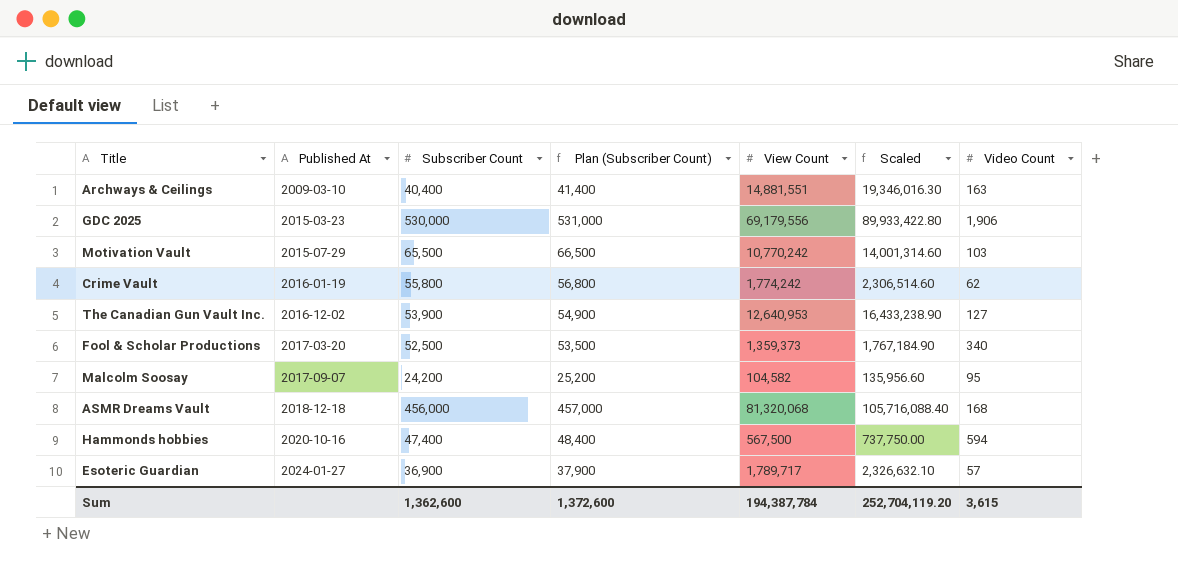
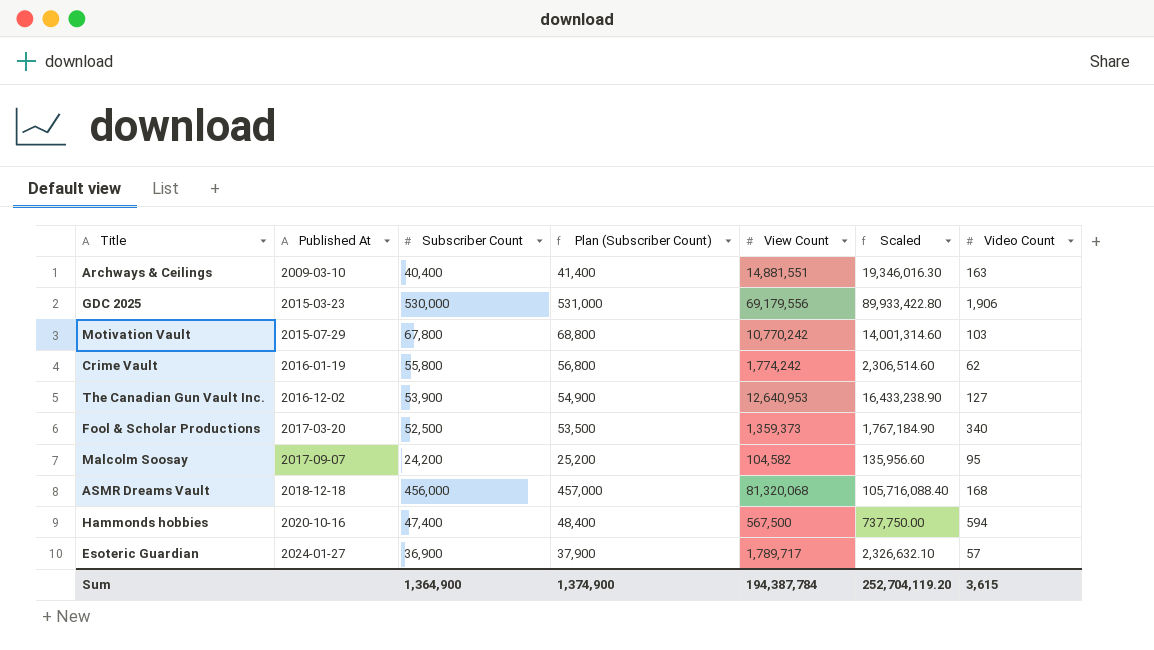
Motivation Vault | Subscriber Count: 65,500 -> 67,800
Motivation Vault | Plan (Subscriber Count): 66,500 -> 68,800
Sum | Subscriber Count: 1,362,600 -> 1,364,900
Sum | Plan (Subscriber Count): 1,372,600 -> 1,374,900

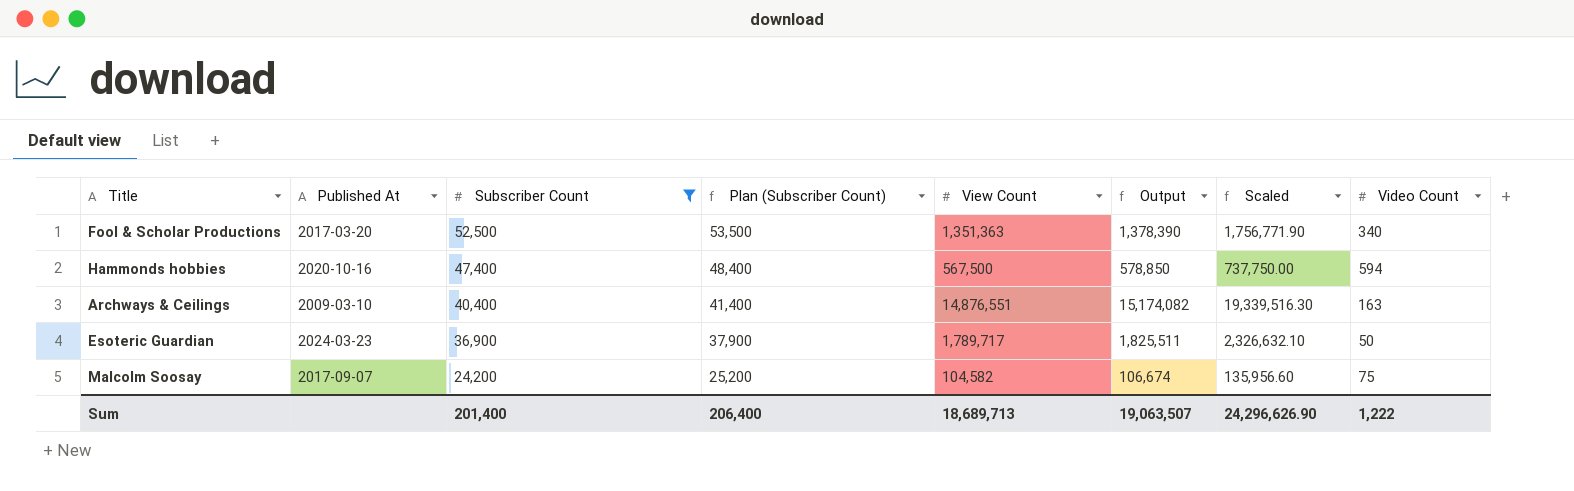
filter: none -> Subscriber Count <= 52,500
row order: Published At ascending -> Subscriber Count descending
column Output | formula: none -> [View Count] * 1.02
Fool & Scholar Productions | View Count: 1,359,373 -> 1,351,363
Fool & Scholar Productions | Scaled: 1,767,184.90 -> 1,756,771.90
Archways & Ceilings | View Count: 14,881,551 -> 14,876,551
Archways & Ceilings | Scaled: 19,346,016.30 -> 19,339,516.30
Esoteric Guardian | Published At: 2024-01-27 -> 2024-03-23
Esoteric Guardian | Video Count: 57 -> 50
Malcolm Soosay | Video Count: 95 -> 75
Sum | Subscriber Count: 1,364,900 -> 201,400
Sum | Plan (Subscriber Count): 1,374,900 -> 206,400
Sum | View Count: 194,387,784 -> 18,689,713
Sum | Scaled: 252,704,119.20 -> 24,296,626.90
Sum | Video Count: 3,615 -> 1,222

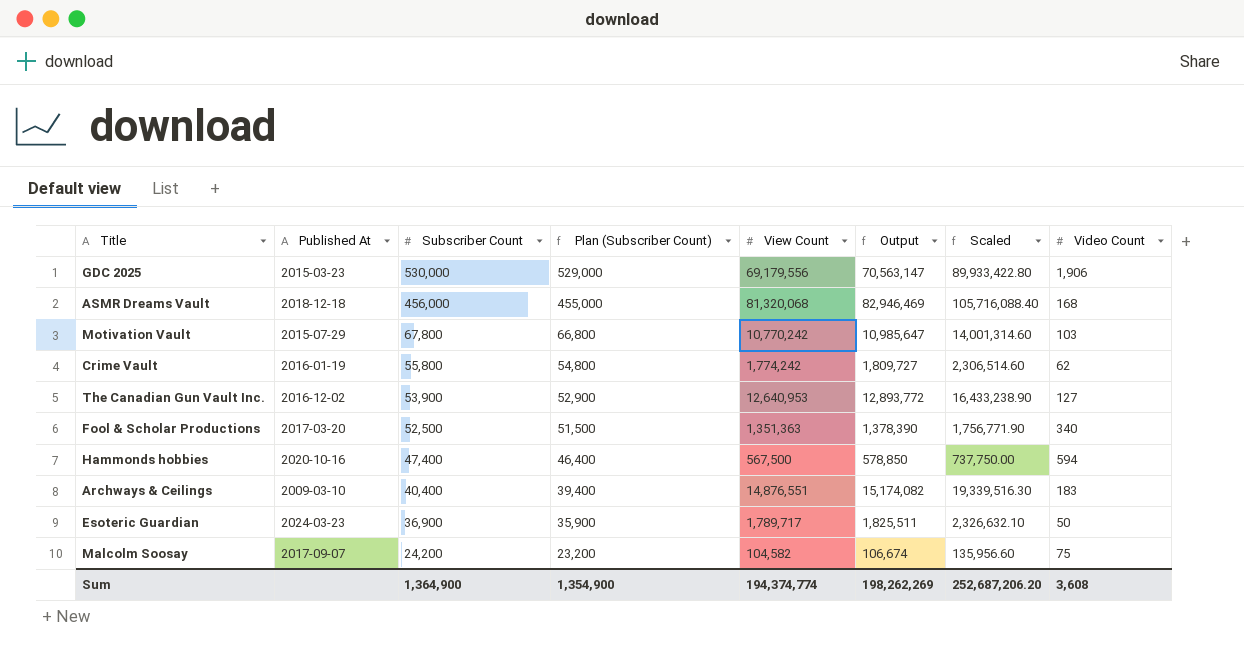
filter: Subscriber Count <= 52,500 -> none
column Plan (Subscriber Count) | formula: [Subscriber Count] + 1000 -> [Subscriber Count] - 1000
Archways & Ceilings | Video Count: 163 -> 183
Sum | Subscriber Count: 201,400 -> 1,364,900
Sum | Plan (Subscriber Count): 206,400 -> 1,354,900
Sum | View Count: 18,689,713 -> 194,374,774
Sum | Output: 19,063,507 -> 198,262,269
Sum | Scaled: 24,296,626.90 -> 252,687,206.20
Sum | Video Count: 1,222 -> 3,608

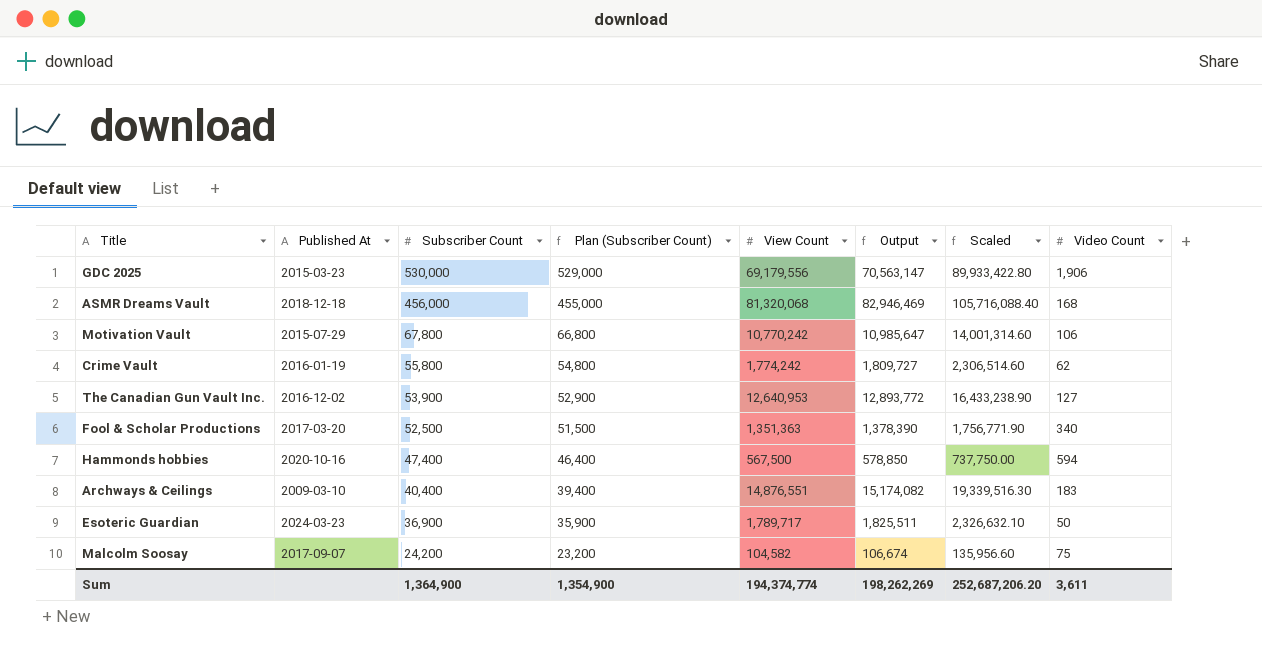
Motivation Vault | Video Count: 103 -> 106
Sum | Video Count: 3,608 -> 3,611

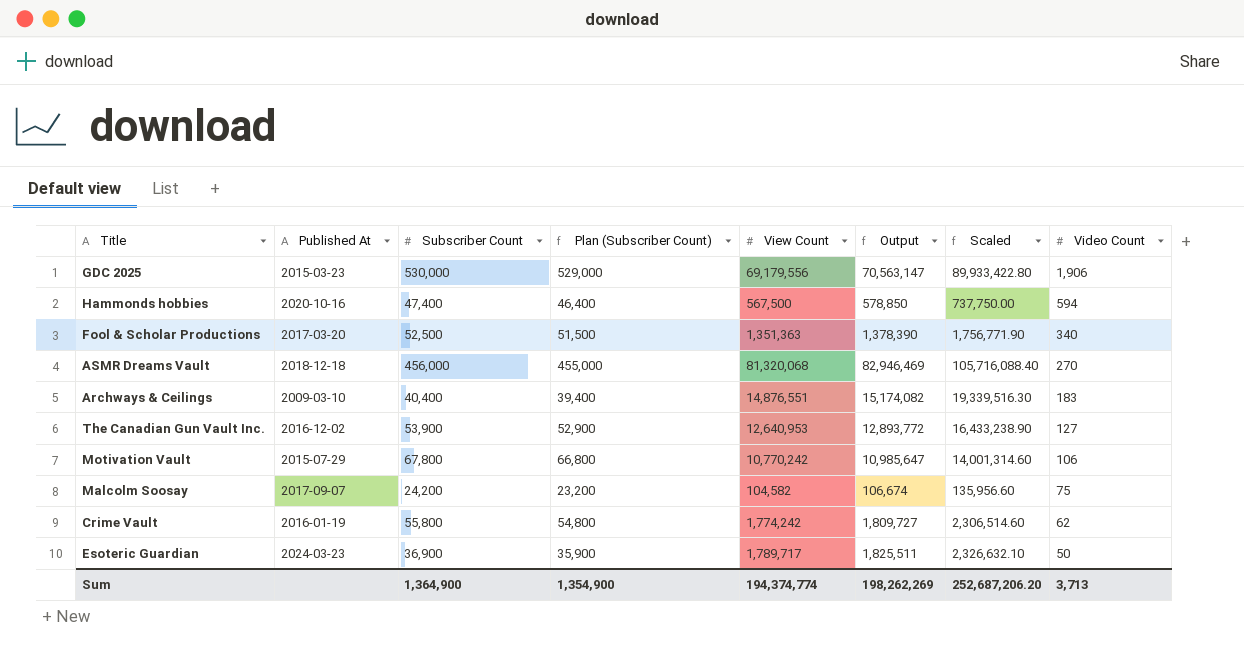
row order: Subscriber Count descending -> Video Count descending
ASMR Dreams Vault | Video Count: 168 -> 270
Sum | Video Count: 3,611 -> 3,713

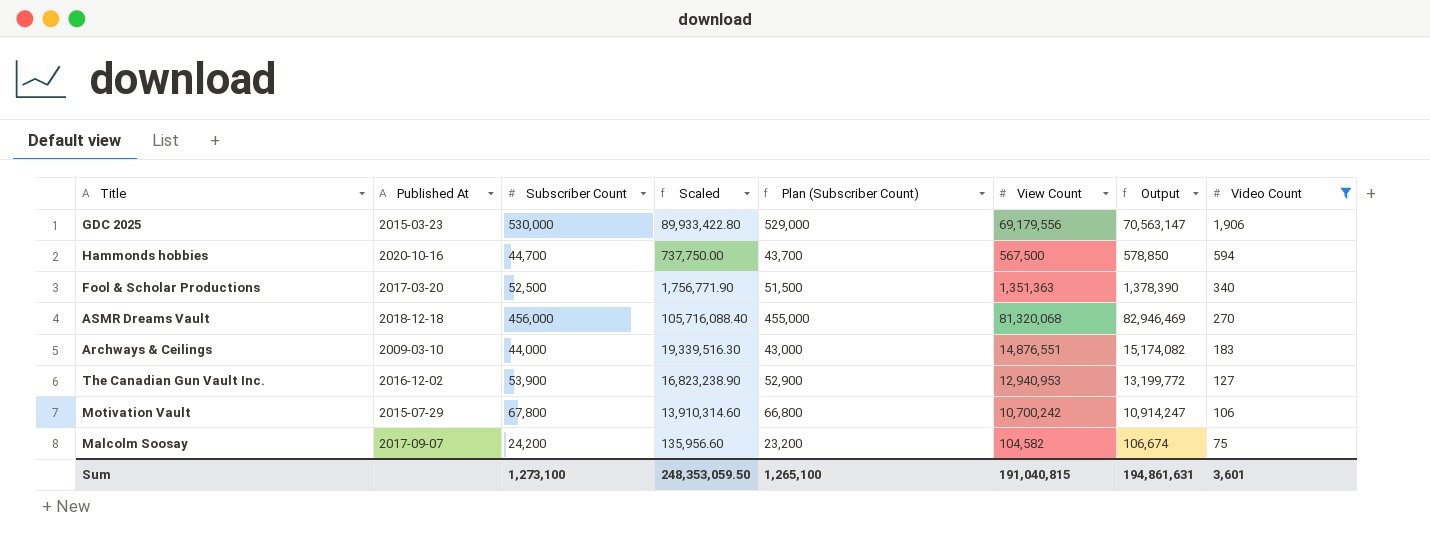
filter: none -> Video Count >= 75
column Scaled | position: 7 -> 4
Hammonds hobbies | Subscriber Count: 47,400 -> 44,700
Hammonds hobbies | Plan (Subscriber Count): 46,400 -> 43,700
Archways & Ceilings | Subscriber Count: 40,400 -> 44,000
Archways & Ceilings | Plan (Subscriber Count): 39,400 -> 43,000
The Canadian Gun Vault Inc. | Scaled: 16,433,238.90 -> 16,823,238.90
The Canadian Gun Vault Inc. | View Count: 12,640,953 -> 12,940,953
The Canadian Gun Vault Inc. | Output: 12,893,772 -> 13,199,772
Motivation Vault | Scaled: 14,001,314.60 -> 13,910,314.60
Motivation Vault | View Count: 10,770,242 -> 10,700,242
Motivation Vault | Output: 10,985,647 -> 10,914,247
Sum | Subscriber Count: 1,364,900 -> 1,273,100
Sum | Scaled: 252,687,206.20 -> 248,353,059.50
Sum | Plan (Subscriber Count): 1,354,900 -> 1,265,100
Sum | View Count: 194,374,774 -> 191,040,815
Sum | Output: 198,262,269 -> 194,861,631
Sum | Video Count: 3,713 -> 3,601

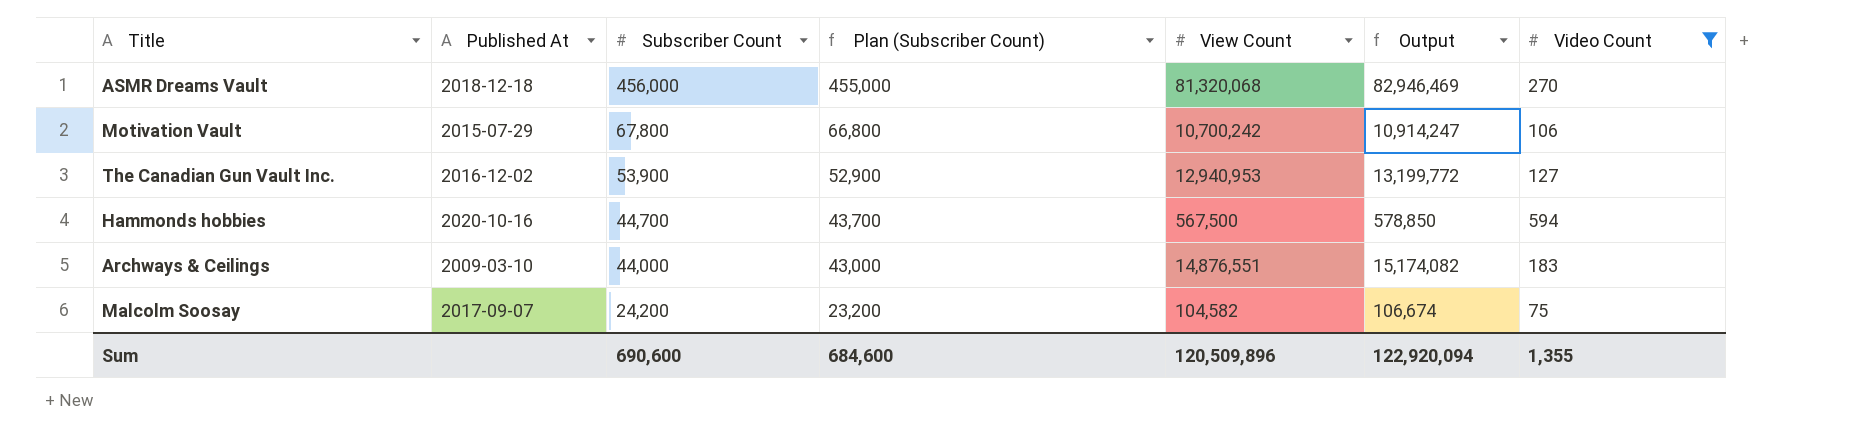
row order: Video Count descending -> Subscriber Count descending
column Scaled | formula: [View Count] * 1.3 -> none
row GDC 2025: 2015-03-23 | 530,000 | 89,933,422.80 | 529,000 | 69,179,556 | 70,563,147 | 1,906 -> none
row Fool & Scholar Productions: 2017-03-20 | 52,500 | 1,756,771.90 | 51,500 | 1,351,363 | 1,378,390 | 340 -> none
Sum | Subscriber Count: 1,273,100 -> 690,600
Sum | Plan (Subscriber Count): 1,265,100 -> 684,600
Sum | View Count: 191,040,815 -> 120,509,896
Sum | Output: 194,861,631 -> 122,920,094
Sum | Video Count: 3,601 -> 1,355

